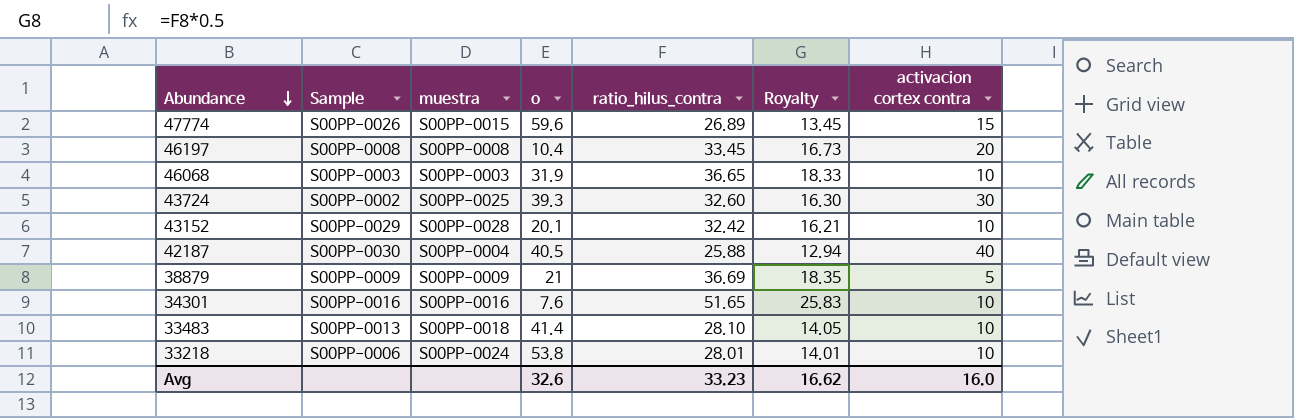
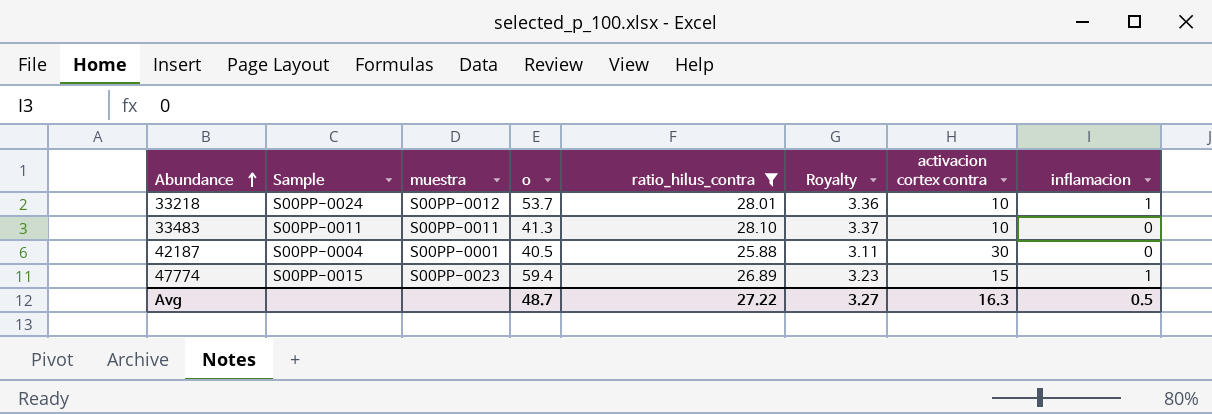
filter: none -> ratio_hilus_contra <= 28.10
row order: Abundance descending -> Abundance ascending
column Royalty | formula: [ratio_hilus_contra] * 0.5 -> [ratio_hilus_contra] * 0.12
column inflamacion | position: none -> 8
33218 | Sample: S00PP-0006 -> S00PP-0024
33218 | muestra: S00PP-0024 -> S00PP-0012
33218 | o: 53.8 -> 53.7
33483 | Sample: S00PP-0013 -> S00PP-0011
33483 | muestra: S00PP-0018 -> S00PP-0011
33483 | o: 41.4 -> 41.3
42187 | Sample: S00PP-0030 -> S00PP-0004
42187 | muestra: S00PP-0004 -> S00PP-0001
42187 | activacion cortex contra: 40 -> 30
47774 | Sample: S00PP-0026 -> S00PP-0015
47774 | muestra: S00PP-0015 -> S00PP-0023
47774 | o: 59.6 -> 59.4
Avg | o: 32.6 -> 48.7
Avg | ratio_hilus_contra: 33.23 -> 27.22
Avg | Royalty: 16.62 -> 3.27
Avg | activacion cortex contra: 16.0 -> 16.3

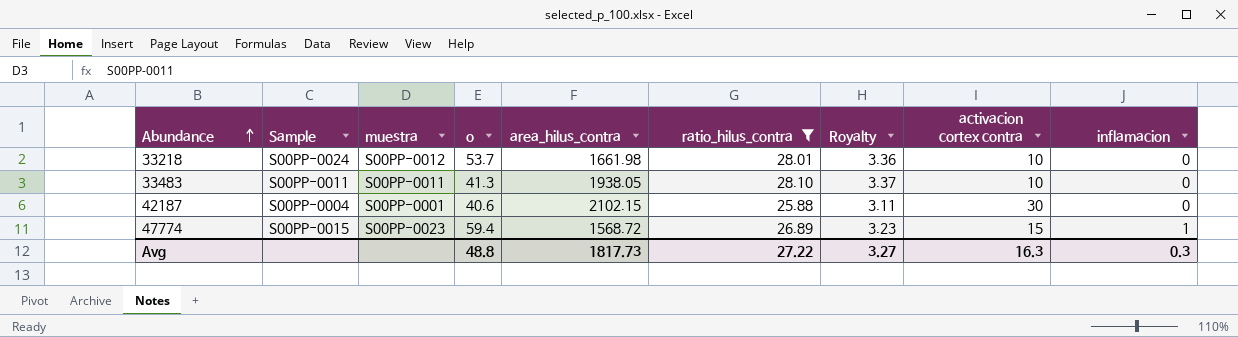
column area_hilus_contra | position: none -> 5
33218 | inflamacion: 1 -> 0
42187 | o: 40.5 -> 40.6
Avg | o: 48.7 -> 48.8
Avg | inflamacion: 0.5 -> 0.3

